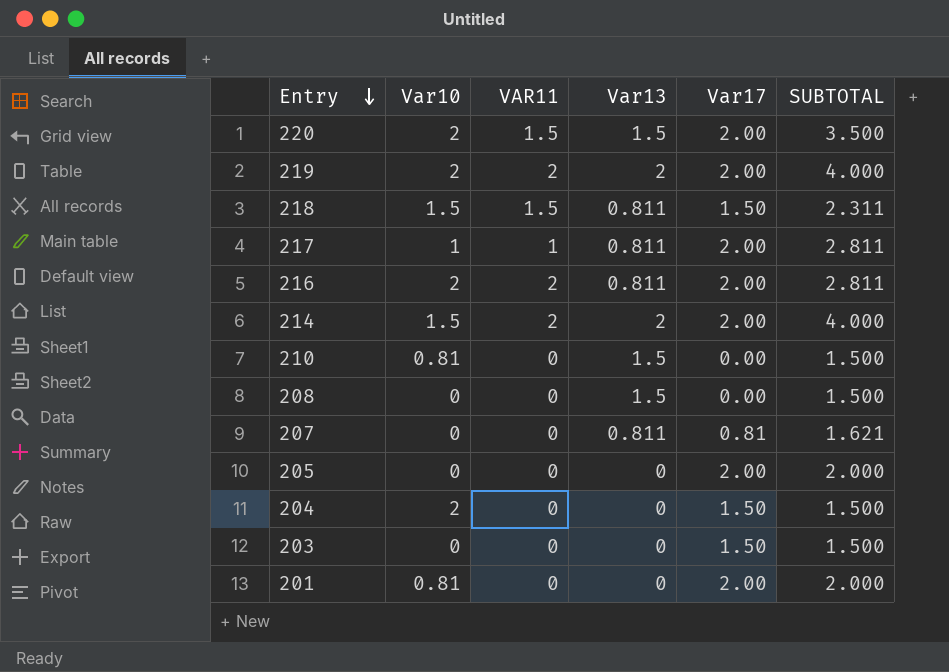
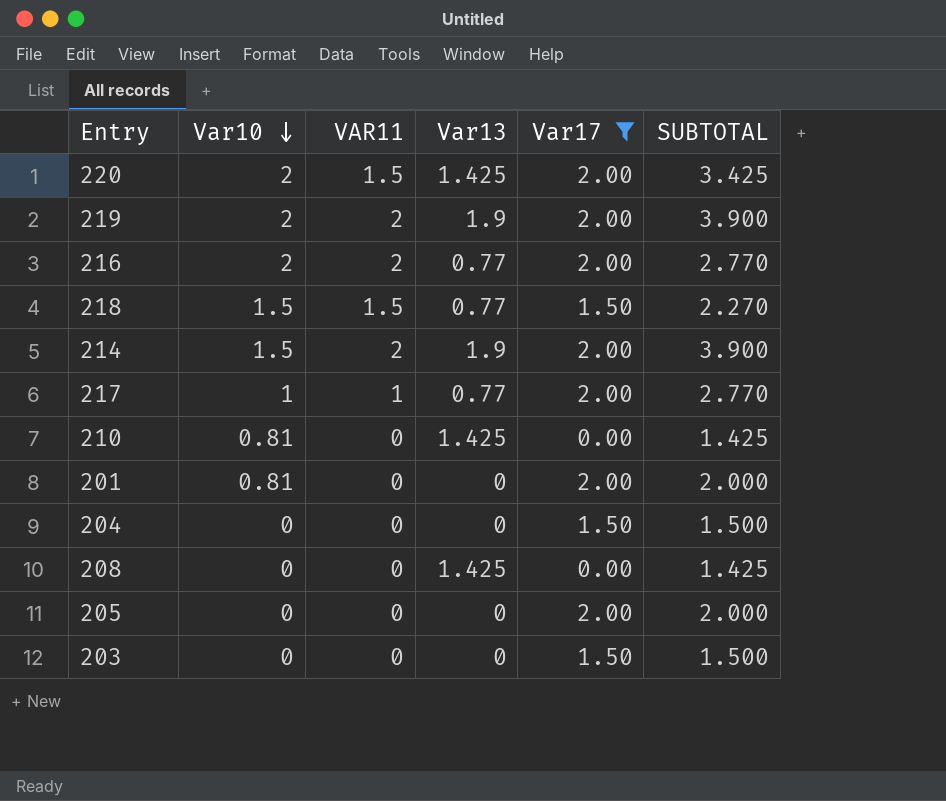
filter: none -> Var17 != 0.81
row order: Entry descending -> Var10 descending
220 | Var13: 1.5 -> 1.425
220 | SUBTOTAL: 3.500 -> 3.425
219 | Var13: 2 -> 1.9
219 | SUBTOTAL: 4.000 -> 3.900
216 | Var13: 0.811 -> 0.77
216 | SUBTOTAL: 2.811 -> 2.770
218 | Var13: 0.811 -> 0.77
218 | SUBTOTAL: 2.311 -> 2.270
214 | Var13: 2 -> 1.9
214 | SUBTOTAL: 4.000 -> 3.900
217 | Var13: 0.811 -> 0.77
217 | SUBTOTAL: 2.811 -> 2.770
210 | Var13: 1.5 -> 1.425
210 | SUBTOTAL: 1.500 -> 1.425
204 | Var10: 2 -> 0
208 | Var13: 1.5 -> 1.425
208 | SUBTOTAL: 1.500 -> 1.425

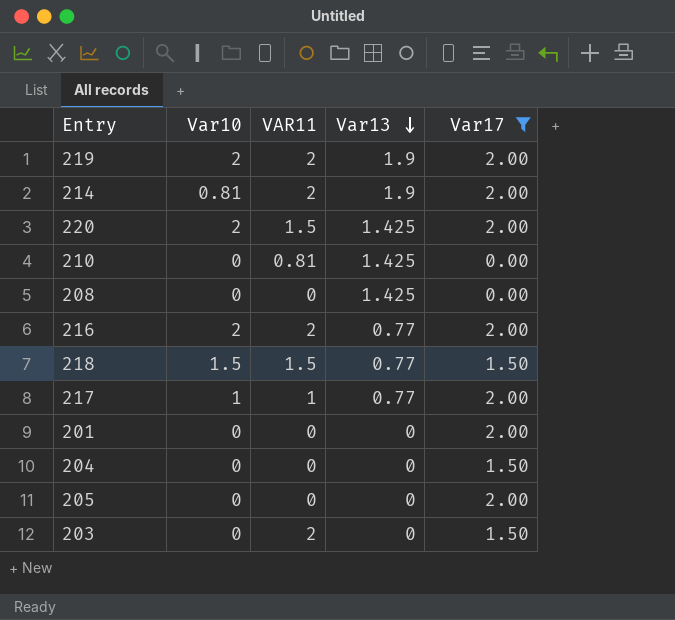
row order: Var10 descending -> Var13 descending
column SUBTOTAL | formula: [Var13] + [Var17] -> none
214 | Var10: 1.5 -> 0.81
210 | Var10: 0.81 -> 0
210 | VAR11: 0 -> 0.81
201 | Var10: 0.81 -> 0
203 | VAR11: 0 -> 2

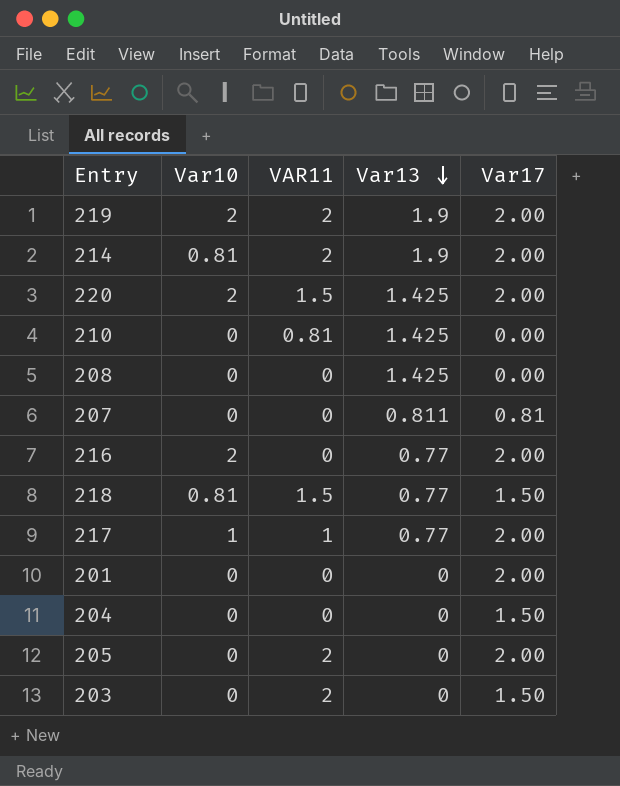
filter: Var17 != 0.81 -> none
216 | VAR11: 2 -> 0
218 | Var10: 1.5 -> 0.81
205 | VAR11: 0 -> 2

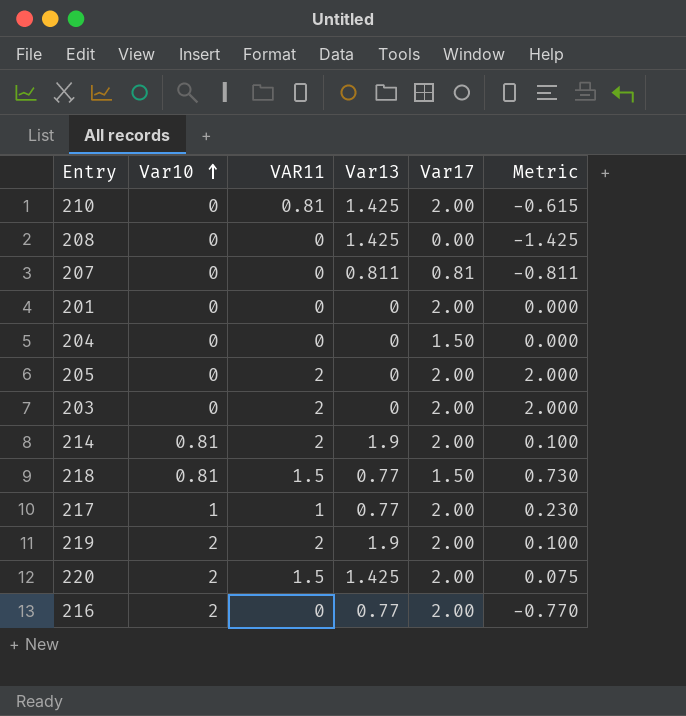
row order: Var13 descending -> Var10 ascending
column Metric | formula: none -> [VAR11] - [Var13]
210 | Var17: 0.00 -> 2.00
203 | Var17: 1.50 -> 2.00

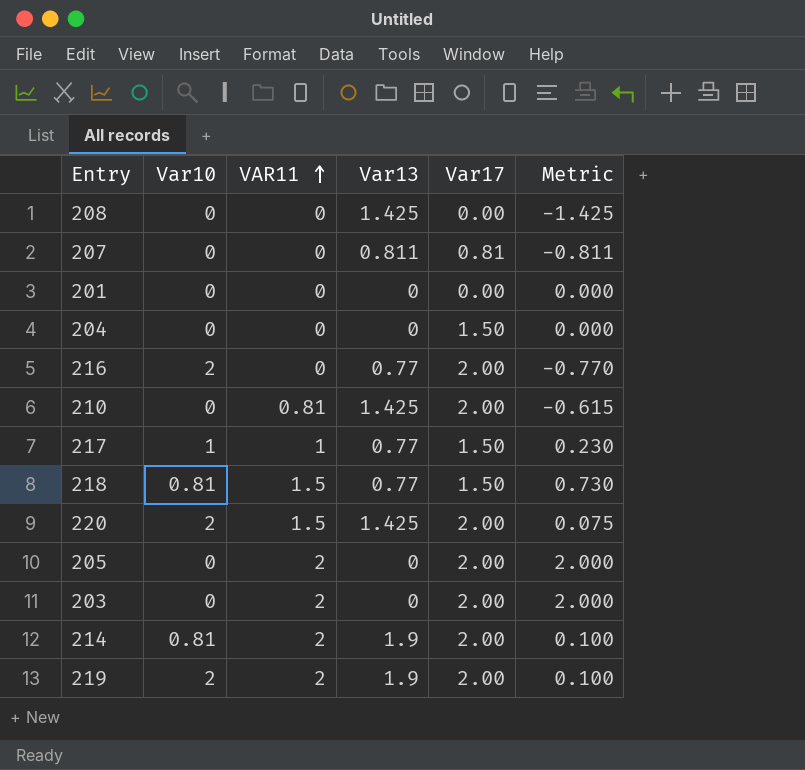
row order: Var10 ascending -> VAR11 ascending
201 | Var17: 2.00 -> 0.00
217 | Var17: 2.00 -> 1.50

